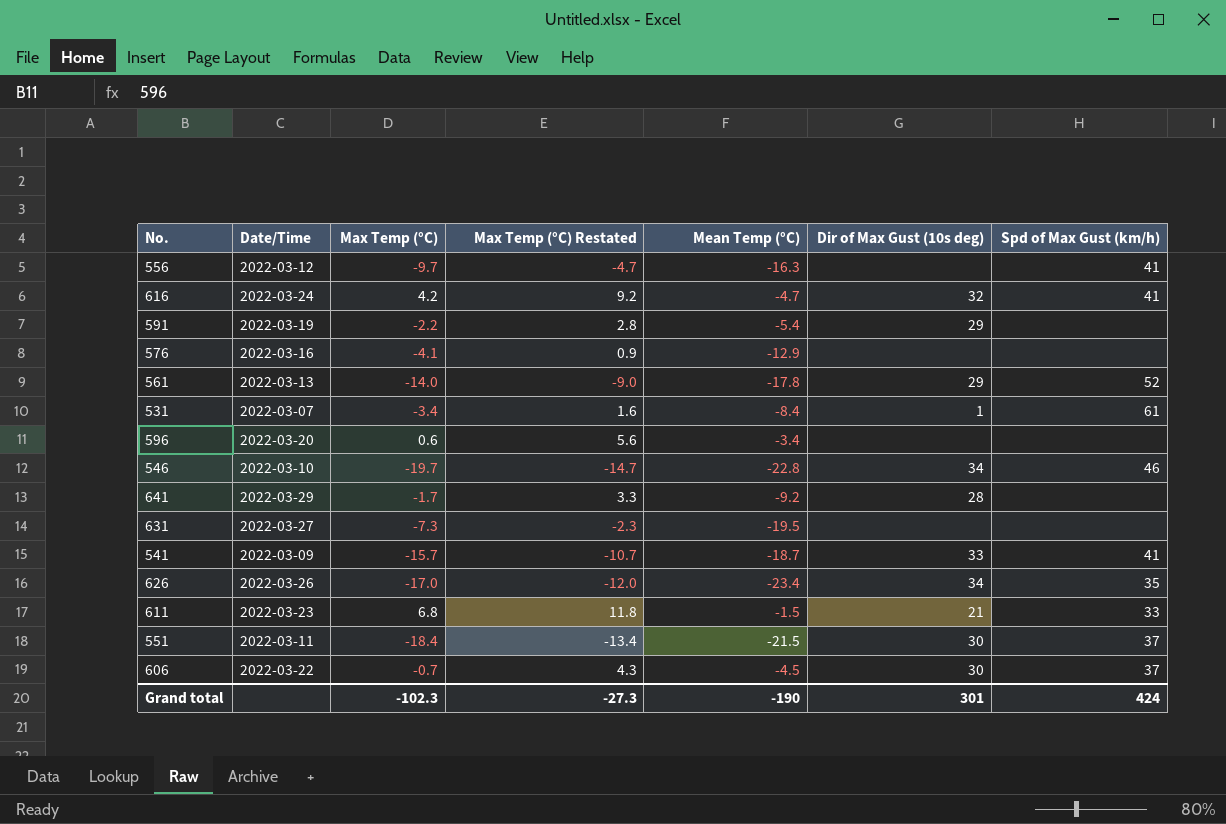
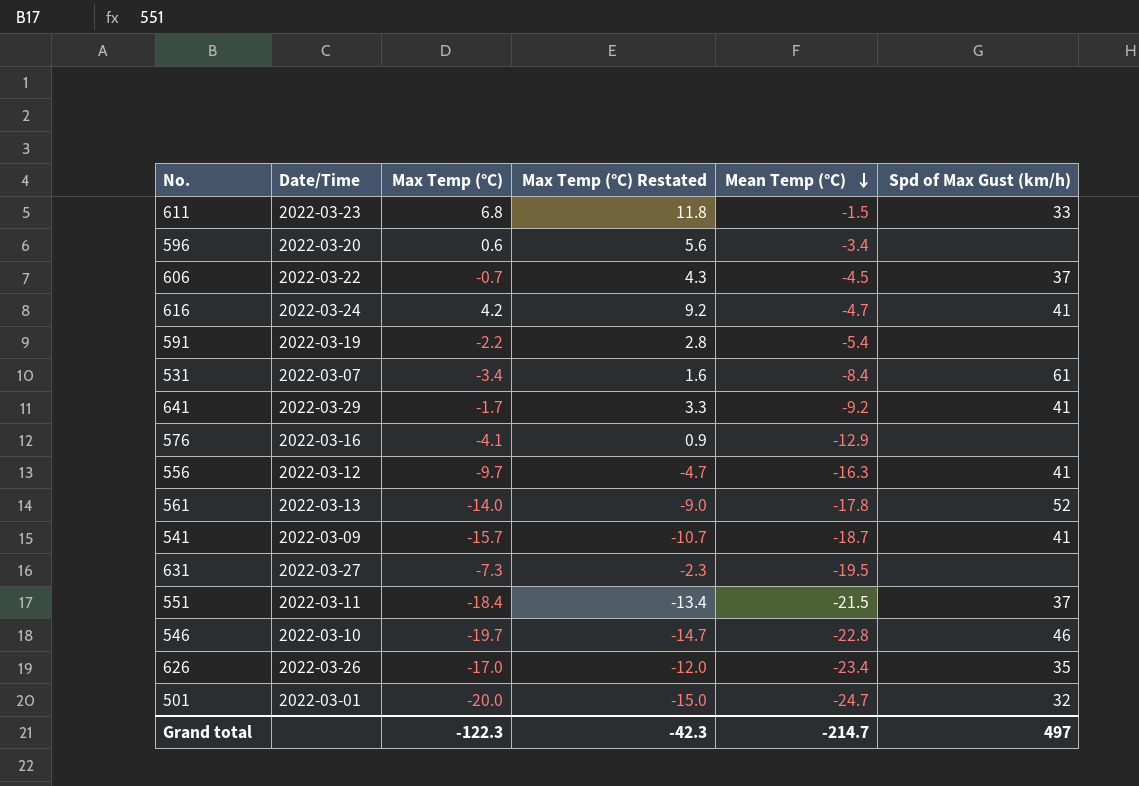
row order: none -> Mean Temp (°C) descending
column Dir of Max Gust (10s deg) | position: 6 -> none
641 | Spd of Max Gust (km/h): none -> 41
row 501: none -> 2022-03-01 | -20.0 | -15.0 | -24.7 | 32
Grand total | Max Temp (°C): -102.3 -> -122.3
Grand total | Max Temp (°C) Restated: -27.3 -> -42.3
Grand total | Mean Temp (°C): -190 -> -214.7
Grand total | Spd of Max Gust (km/h): 424 -> 497

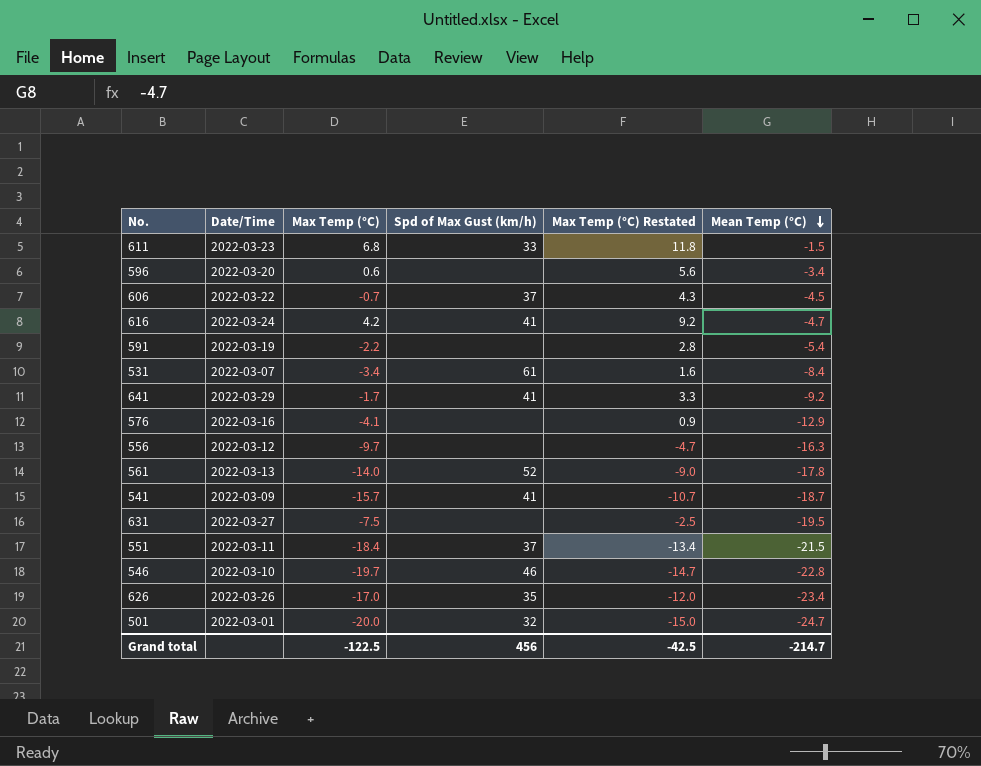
column Spd of Max Gust (km/h) | position: 6 -> 4
556 | Spd of Max Gust (km/h): 41 -> none
631 | Max Temp (°C): -7.3 -> -7.5
631 | Max Temp (°C) Restated: -2.3 -> -2.5
Grand total | Max Temp (°C): -122.3 -> -122.5
Grand total | Spd of Max Gust (km/h): 497 -> 456
Grand total | Max Temp (°C) Restated: -42.3 -> -42.5

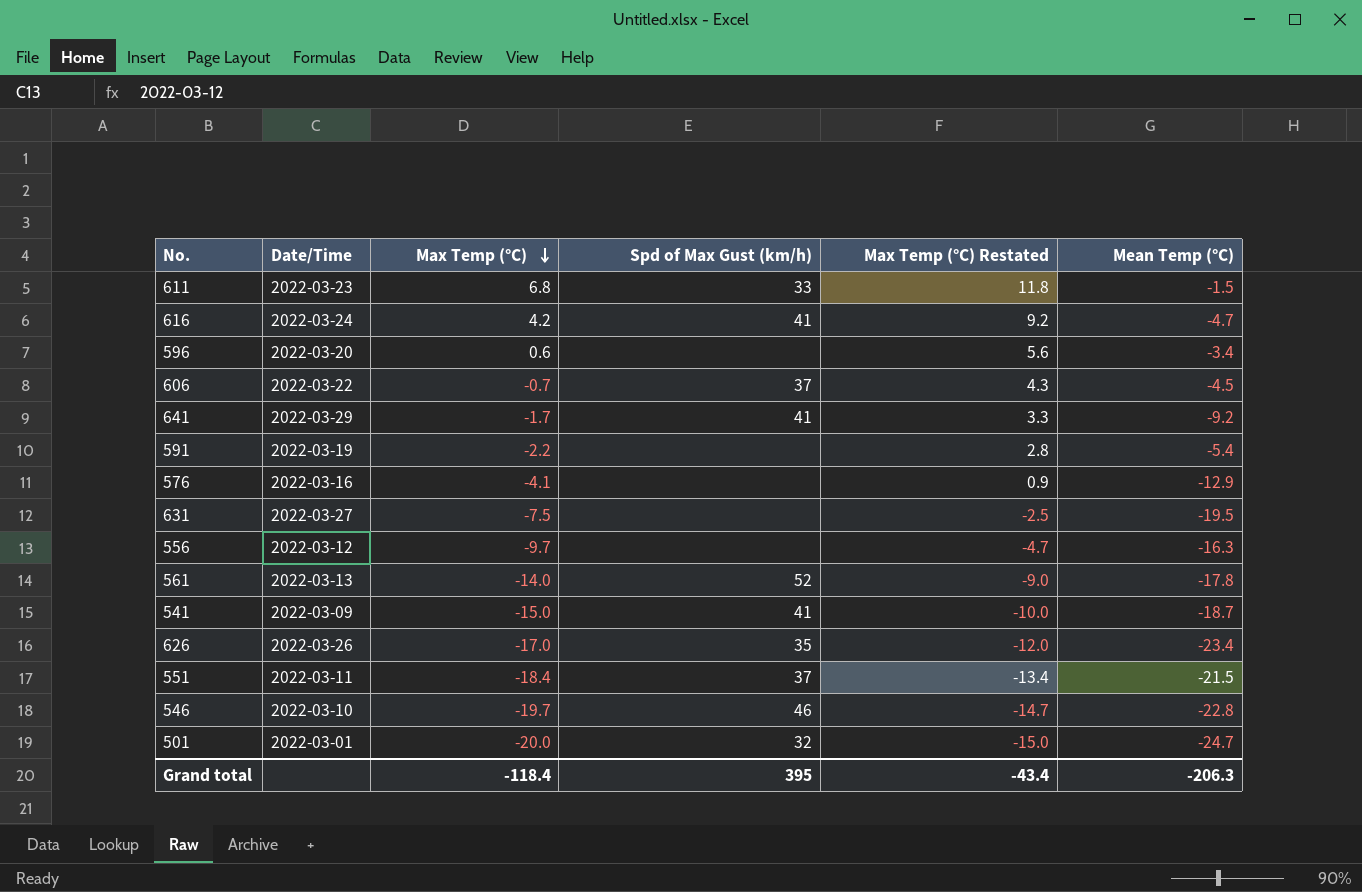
row order: Mean Temp (°C) descending -> Max Temp (°C) descending
row 531: 2022-03-07 | -3.4 | 61 | 1.6 | -8.4 -> none
541 | Max Temp (°C): -15.7 -> -15.0
541 | Max Temp (°C) Restated: -10.7 -> -10.0
Grand total | Max Temp (°C): -122.5 -> -118.4
Grand total | Spd of Max Gust (km/h): 456 -> 395
Grand total | Max Temp (°C) Restated: -42.5 -> -43.4
Grand total | Mean Temp (°C): -214.7 -> -206.3

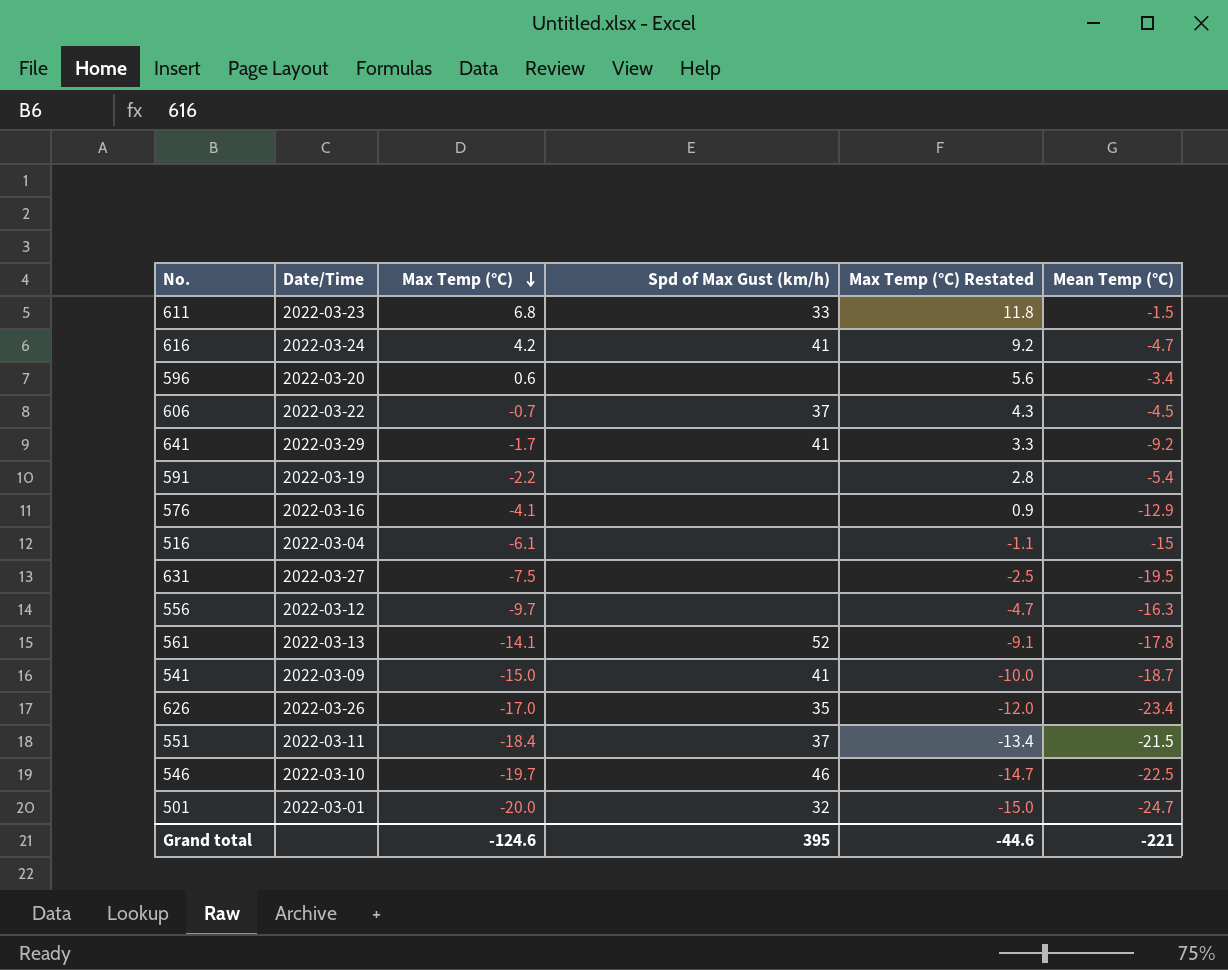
row 516: none -> 2022-03-04 | -6.1 | none | -1.1 | -15
561 | Max Temp (°C): -14.0 -> -14.1
561 | Max Temp (°C) Restated: -9.0 -> -9.1
546 | Mean Temp (°C): -22.8 -> -22.5
Grand total | Max Temp (°C): -118.4 -> -124.6
Grand total | Max Temp (°C) Restated: -43.4 -> -44.6
Grand total | Mean Temp (°C): -206.3 -> -221

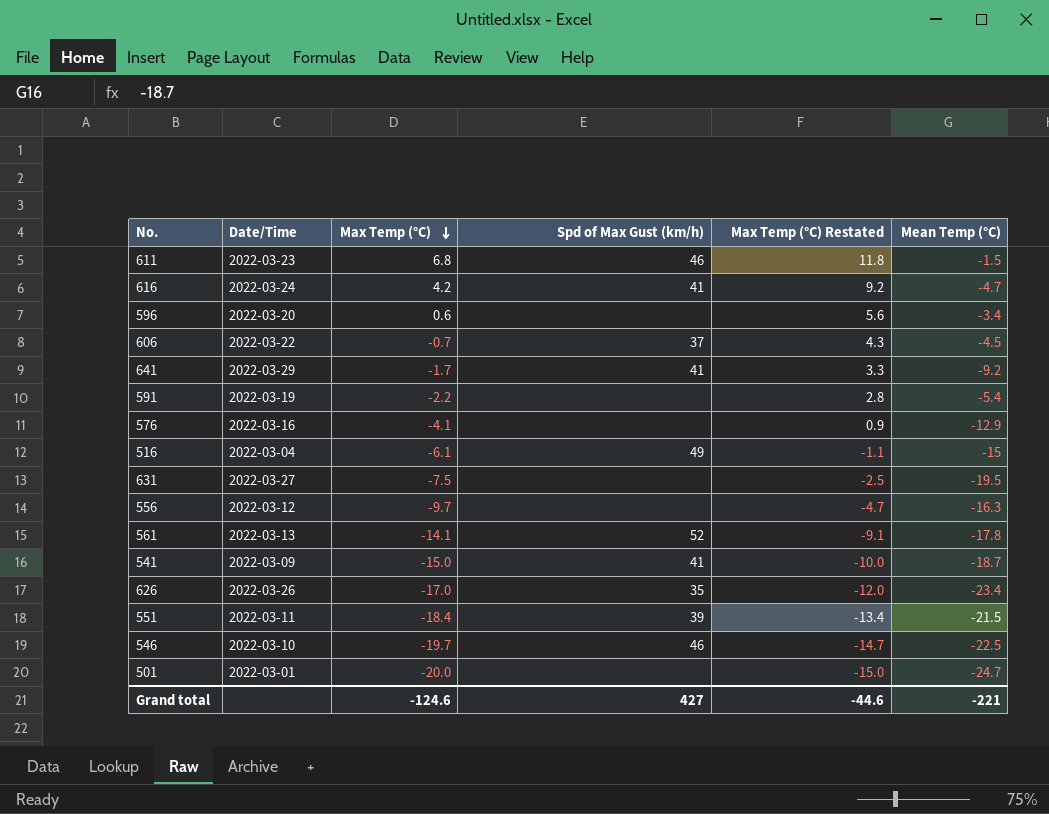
611 | Spd of Max Gust (km/h): 33 -> 46
516 | Spd of Max Gust (km/h): none -> 49
551 | Spd of Max Gust (km/h): 37 -> 39
501 | Spd of Max Gust (km/h): 32 -> none
Grand total | Spd of Max Gust (km/h): 395 -> 427

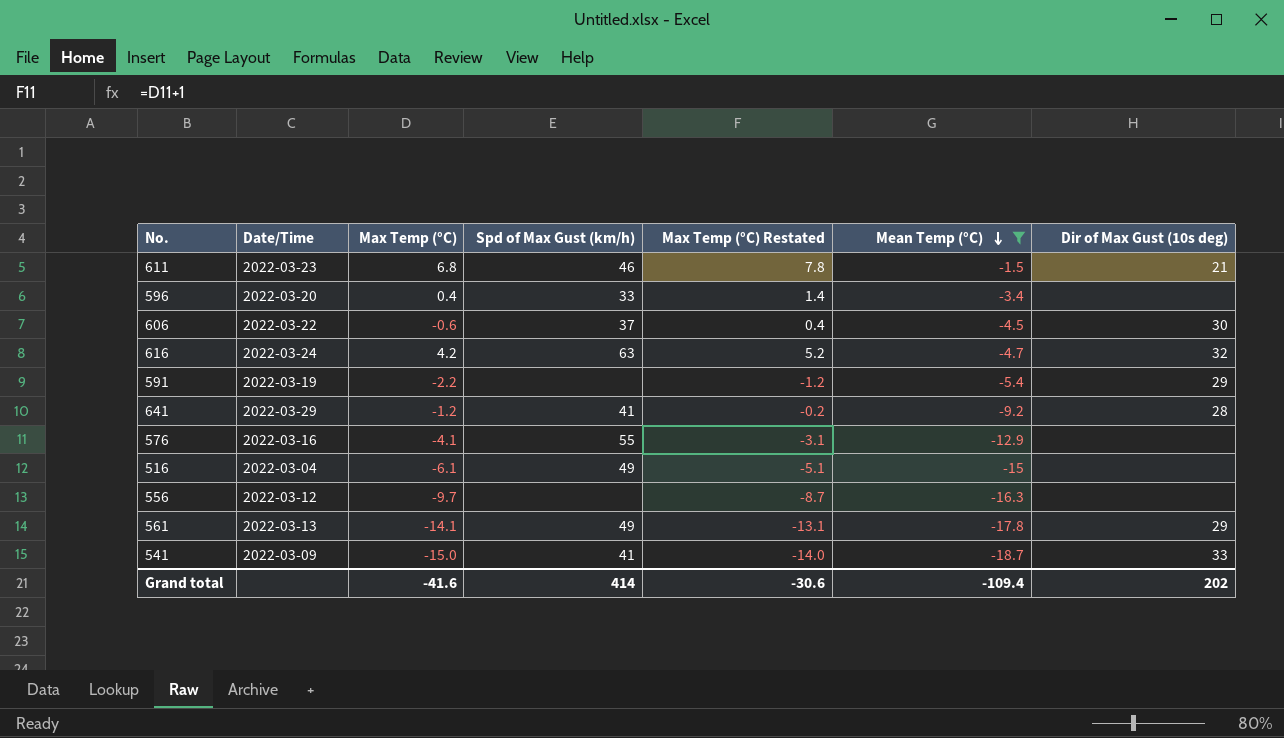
filter: none -> Mean Temp (°C) >= -18.7
row order: Max Temp (°C) descending -> Mean Temp (°C) descending
column Max Temp (°C) Restated | formula: [Max Temp (°C)] + 5 -> [Max Temp (°C)] + 1
column Dir of Max Gust (10s deg) | position: none -> 7
596 | Max Temp (°C): 0.6 -> 0.4
596 | Spd of Max Gust (km/h): none -> 33
606 | Max Temp (°C): -0.7 -> -0.6
616 | Spd of Max Gust (km/h): 41 -> 63
641 | Max Temp (°C): -1.7 -> -1.2
576 | Spd of Max Gust (km/h): none -> 55
561 | Spd of Max Gust (km/h): 52 -> 49
Grand total | Max Temp (°C): -124.6 -> -41.6
Grand total | Spd of Max Gust (km/h): 427 -> 414
Grand total | Max Temp (°C) Restated: -44.6 -> -30.6
Grand total | Mean Temp (°C): -221 -> -109.4

